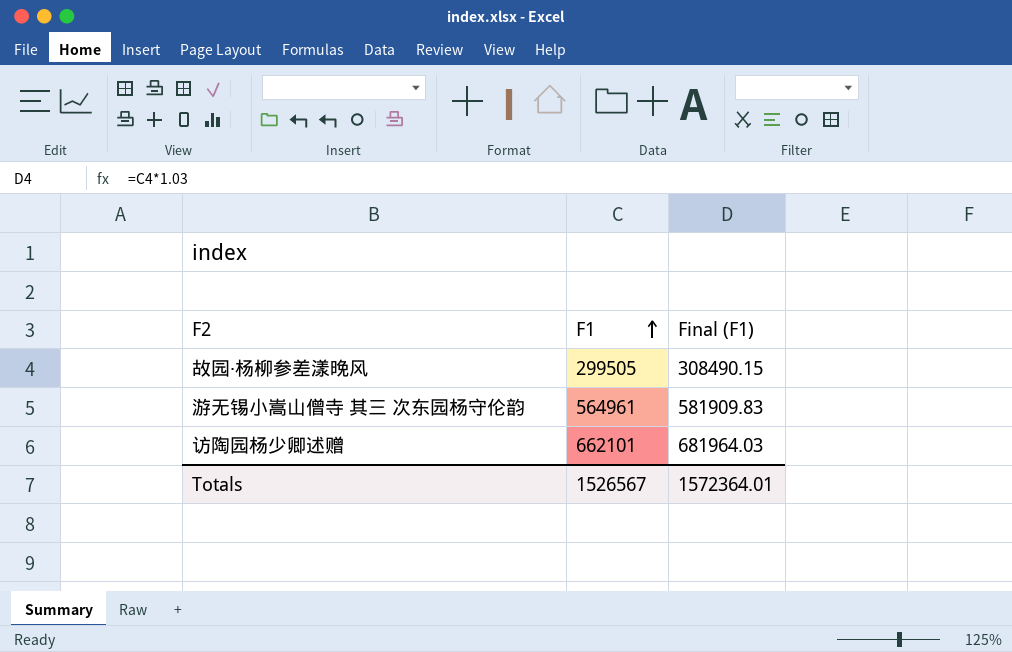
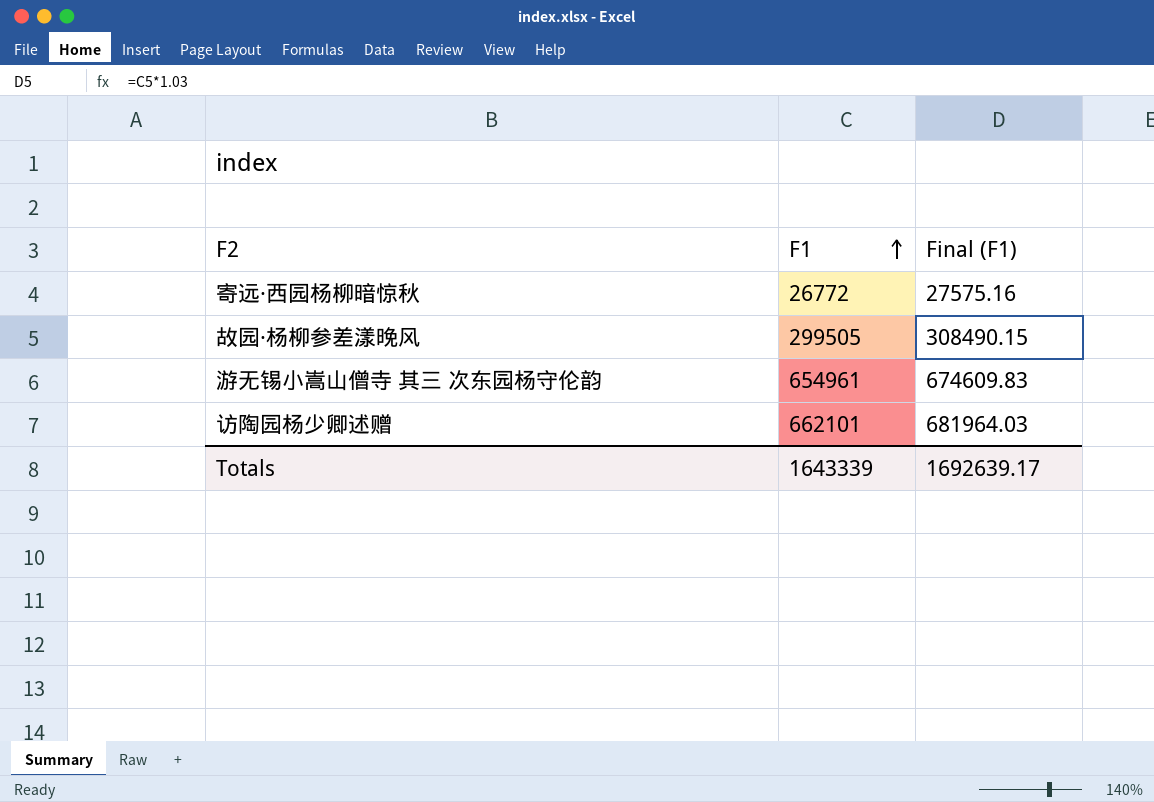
row 寄远·西园杨柳暗惊秋: none -> 26772 | 27575.16
游无锡小嵩山僧寺 其三 次东园杨守伦韵 | F1: 564961 -> 654961
游无锡小嵩山僧寺 其三 次东园杨守伦韵 | Final (F1): 581909.83 -> 674609.83
Totals | F1: 1526567 -> 1643339
Totals | Final (F1): 1572364.01 -> 1692639.17

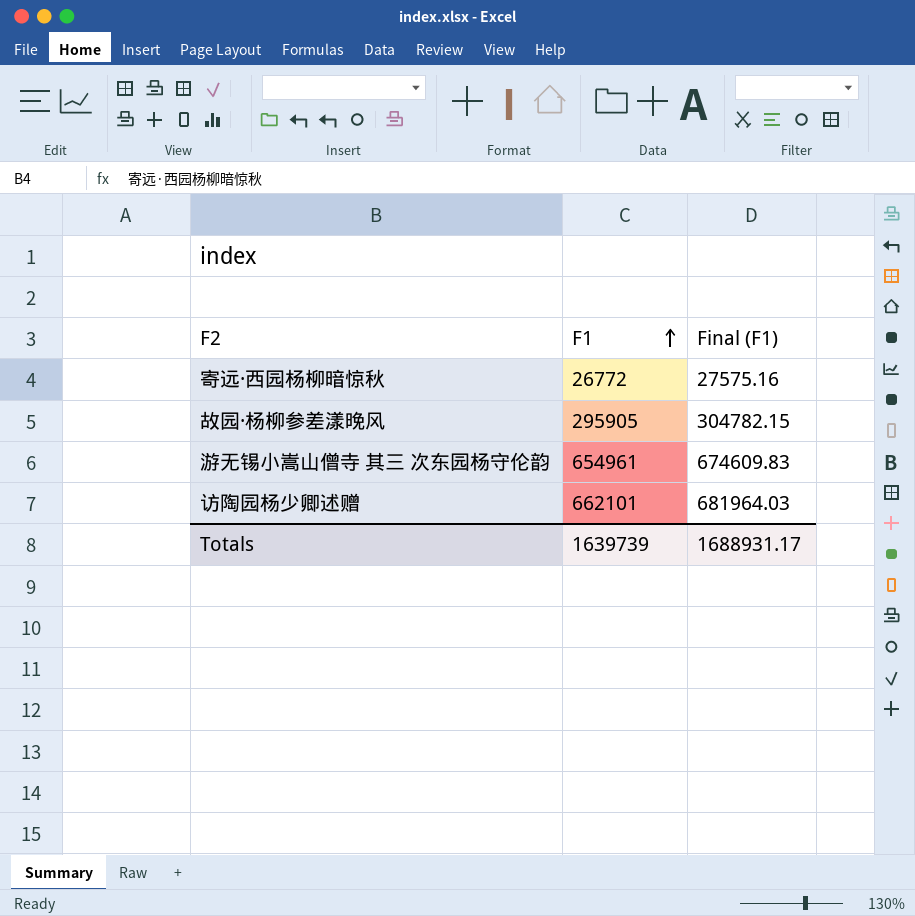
故园·杨柳参差漾晚风 | F1: 299505 -> 295905
故园·杨柳参差漾晚风 | Final (F1): 308490.15 -> 304782.15
Totals | F1: 1643339 -> 1639739
Totals | Final (F1): 1692639.17 -> 1688931.17

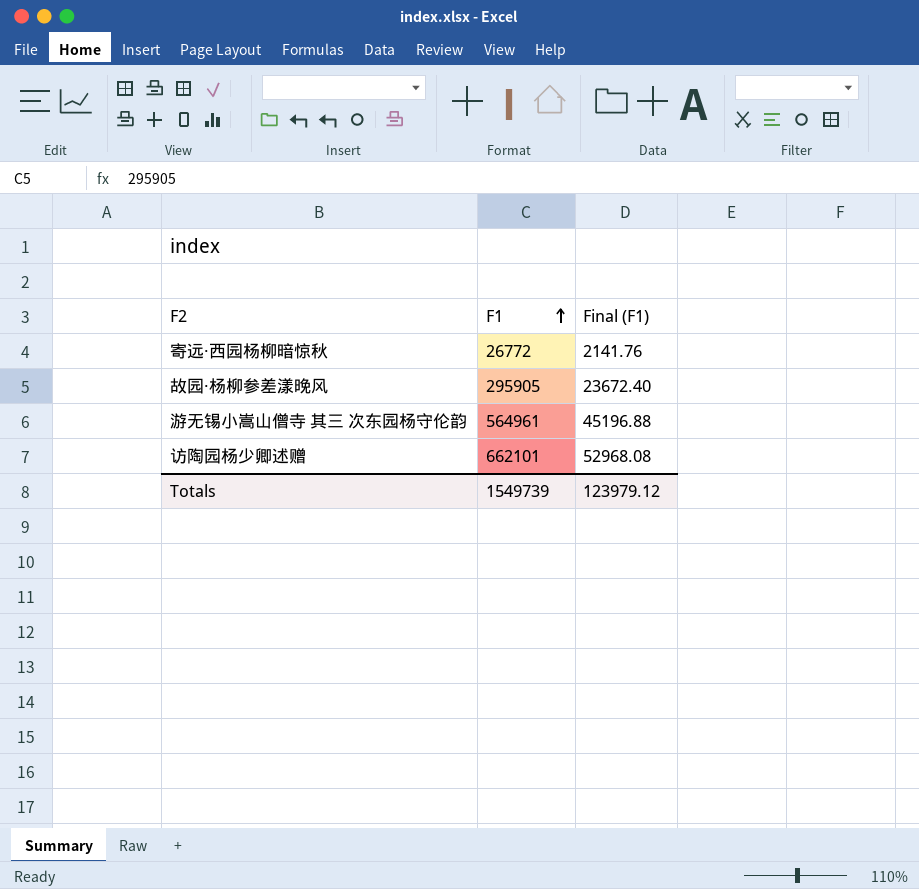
column Final (F1) | formula: [F1] * 1.03 -> [F1] * 0.08
游无锡小嵩山僧寺 其三 次东园杨守伦韵 | F1: 654961 -> 564961
Totals | F1: 1639739 -> 1549739
Totals | Final (F1): 1688931.17 -> 123979.12

